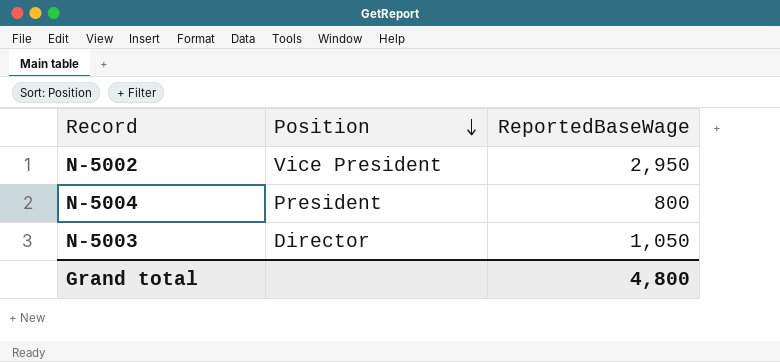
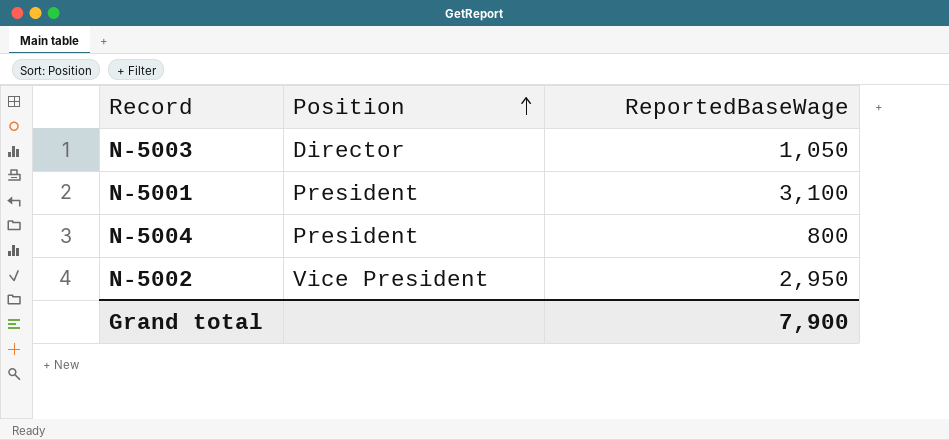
row order: Position descending -> Position ascending
row N-5001: none -> President | 3,100
Grand total | ReportedBaseWage: 4,800 -> 7,900

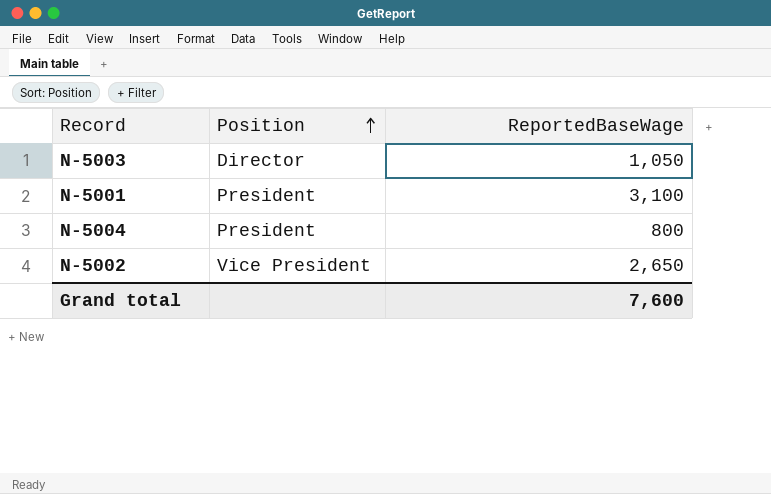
N-5002 | ReportedBaseWage: 2,950 -> 2,650
Grand total | ReportedBaseWage: 7,900 -> 7,600

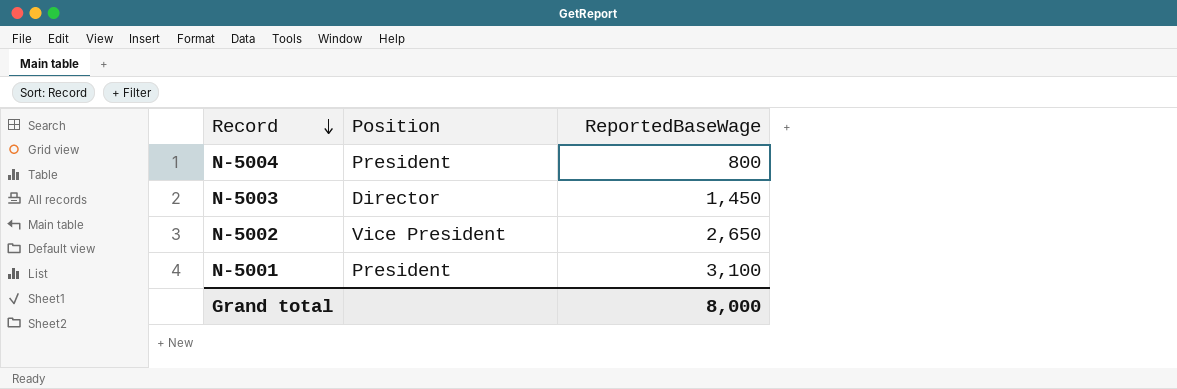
row order: Position ascending -> Record descending
N-5003 | ReportedBaseWage: 1,050 -> 1,450
Grand total | ReportedBaseWage: 7,600 -> 8,000

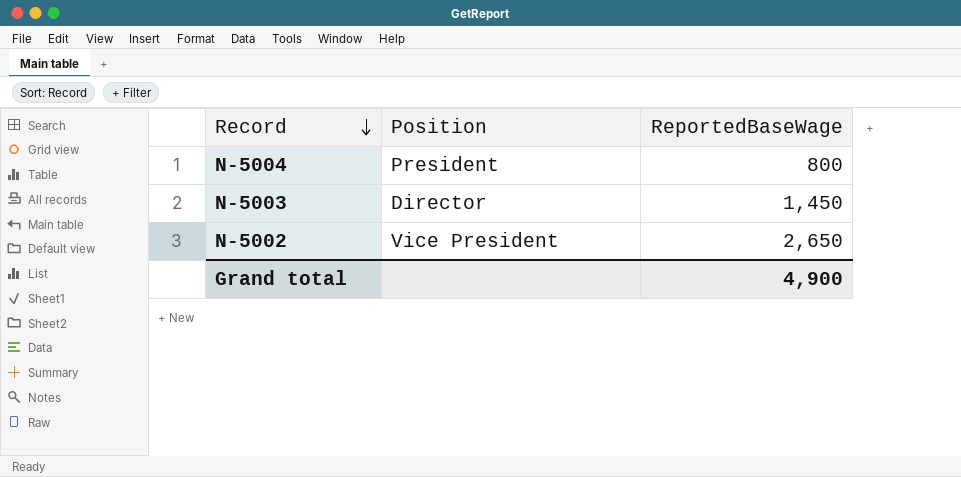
row N-5001: President | 3,100 -> none
Grand total | ReportedBaseWage: 8,000 -> 4,900

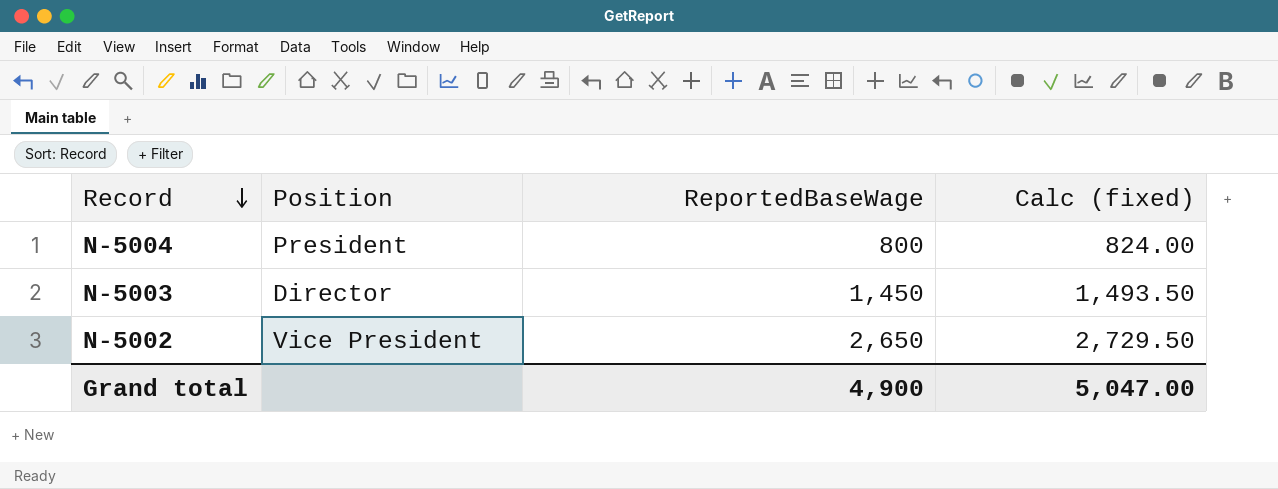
column Calc (fixed) | formula: none -> [ReportedBaseWage] * 1.03

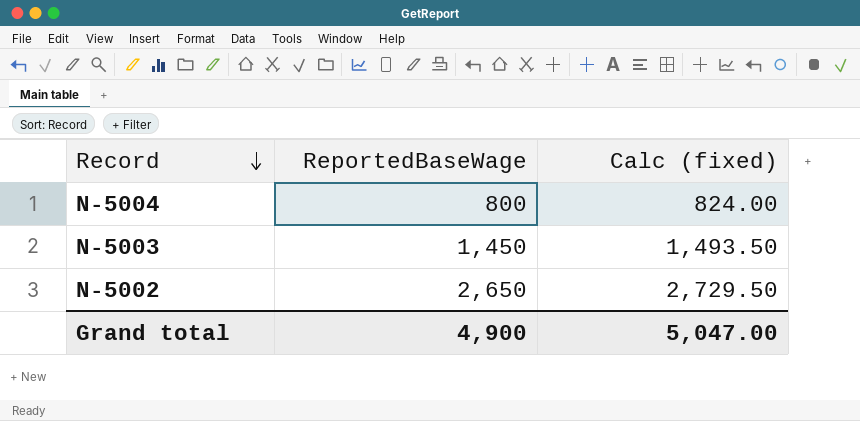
column Position | position: 2 -> none

